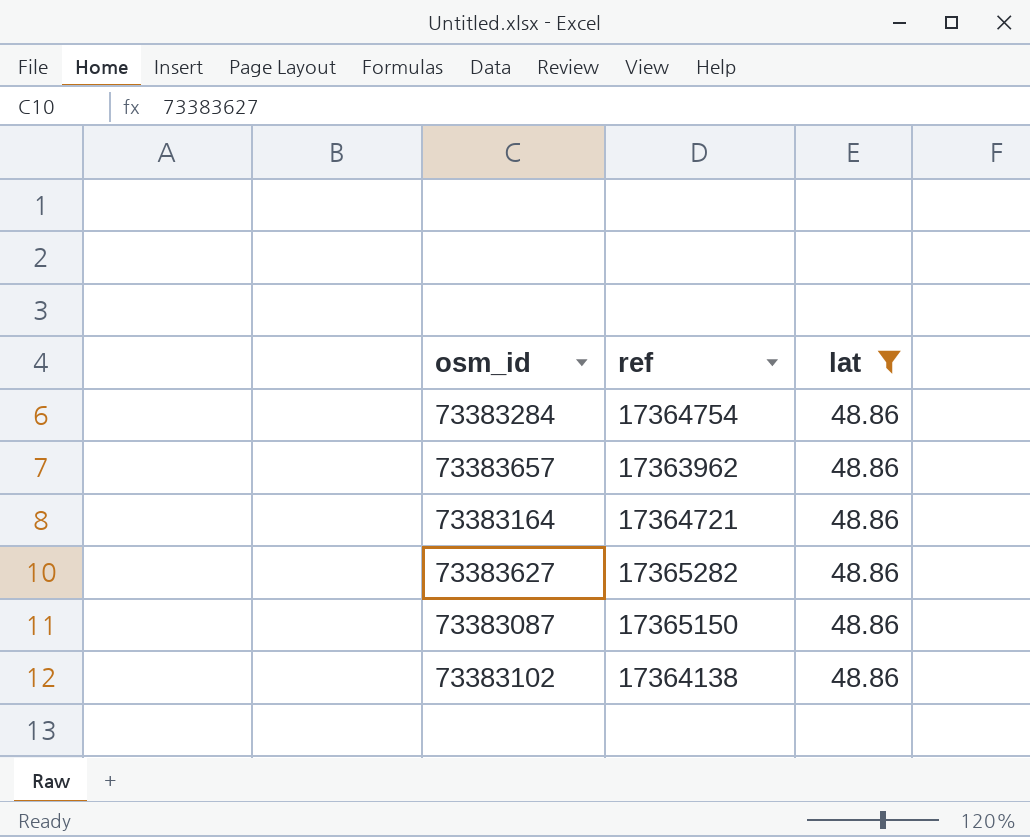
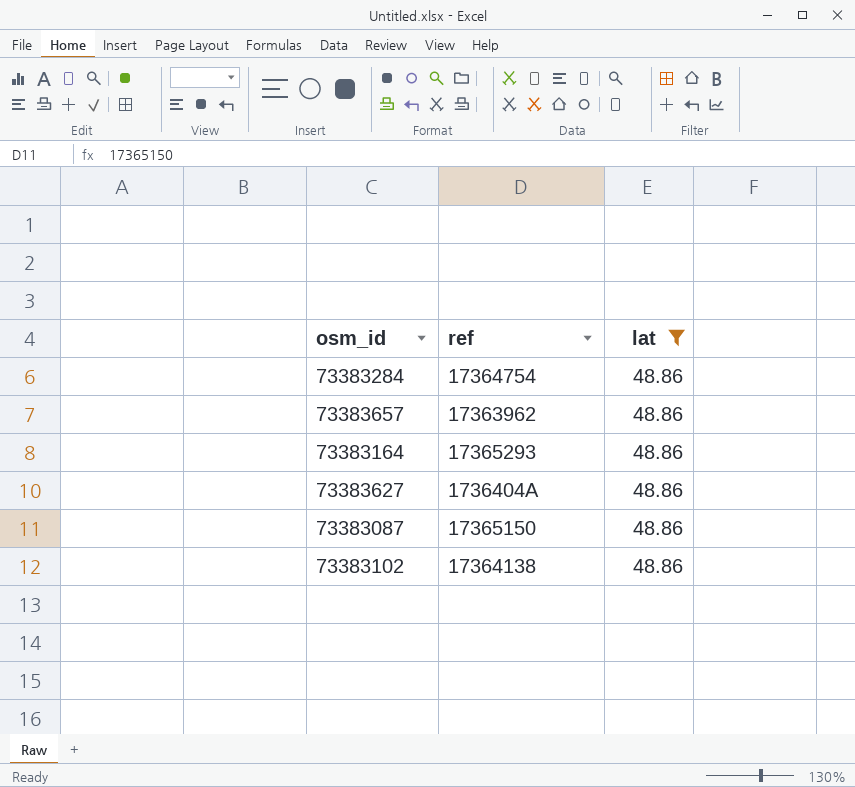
73383164 | ref: 17364721 -> 17365293
73383627 | ref: 17365282 -> 1736404A

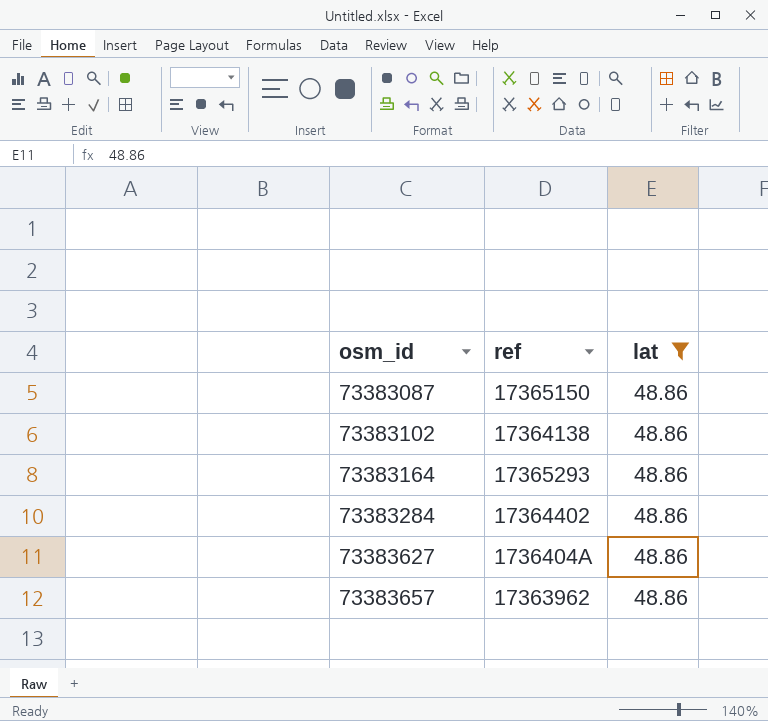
row order: none -> osm_id ascending
73383284 | ref: 17364754 -> 17364402

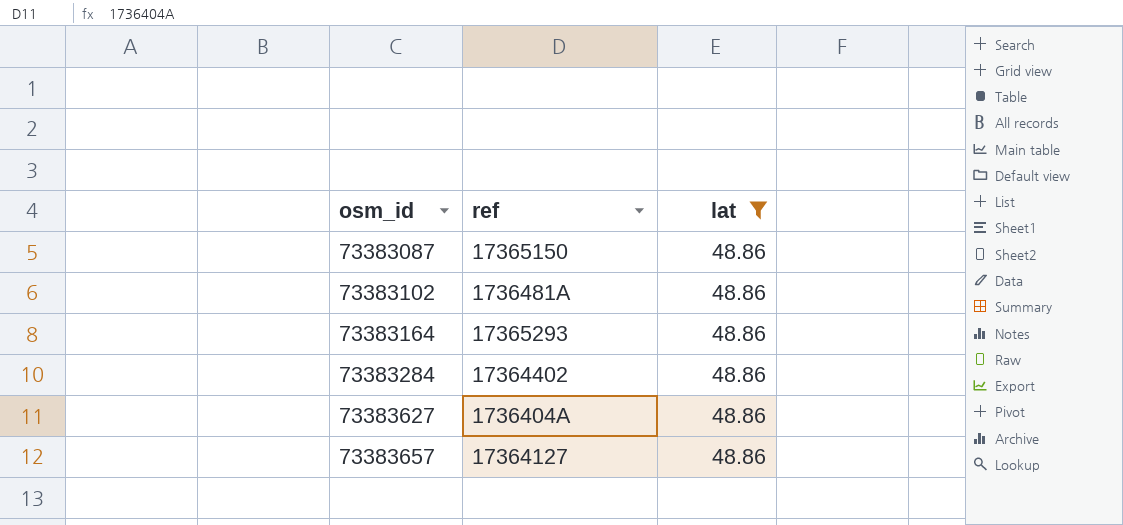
73383102 | ref: 17364138 -> 1736481A
73383657 | ref: 17363962 -> 17364127

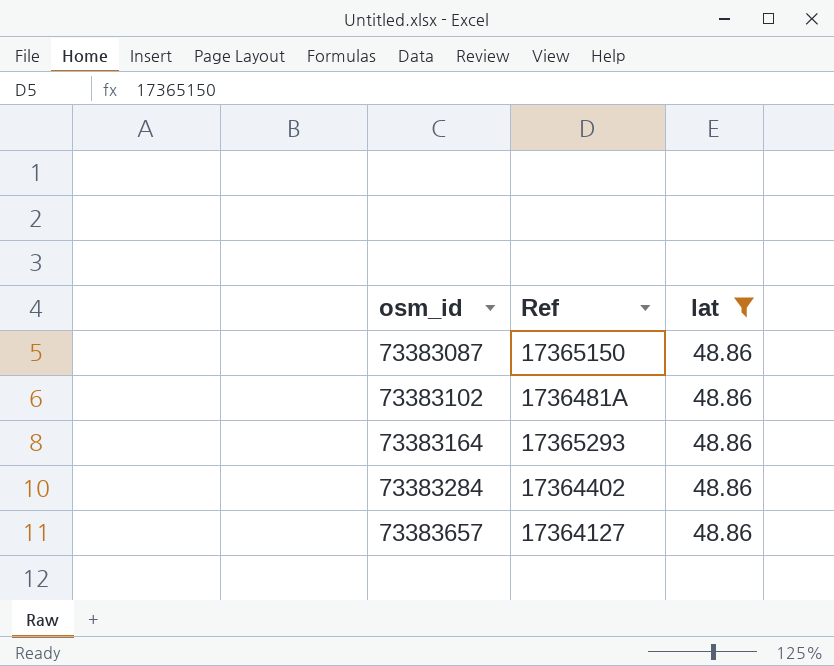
column name: ref -> Ref
row 73383627: 1736404A | 48.86 -> none

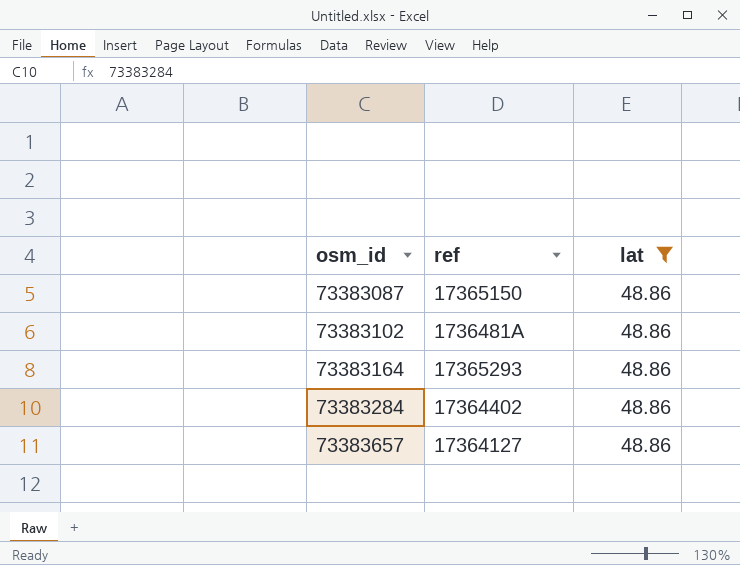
column name: Ref -> ref

